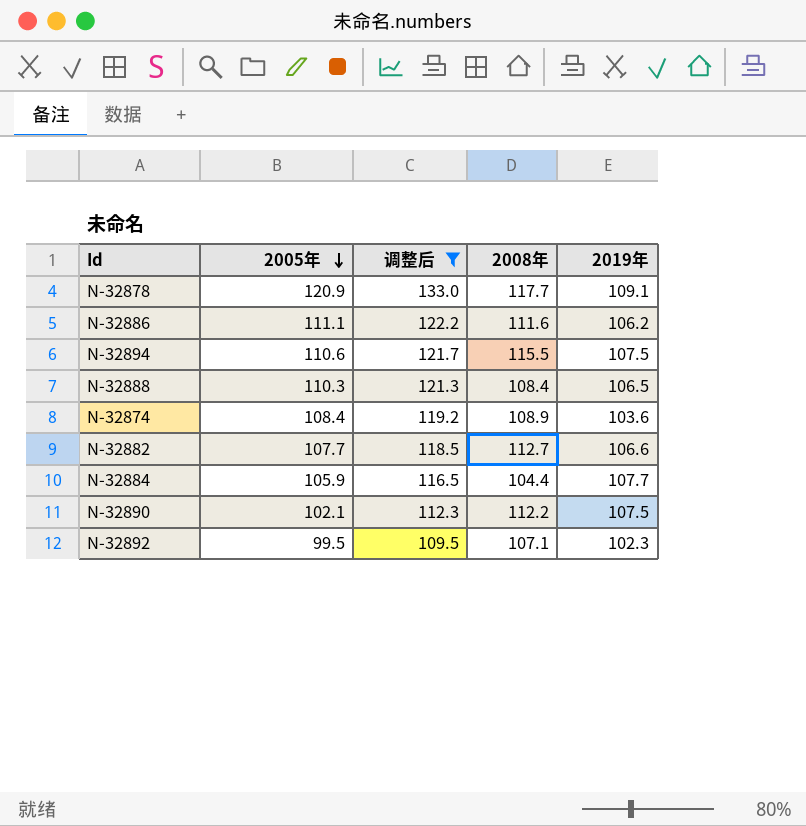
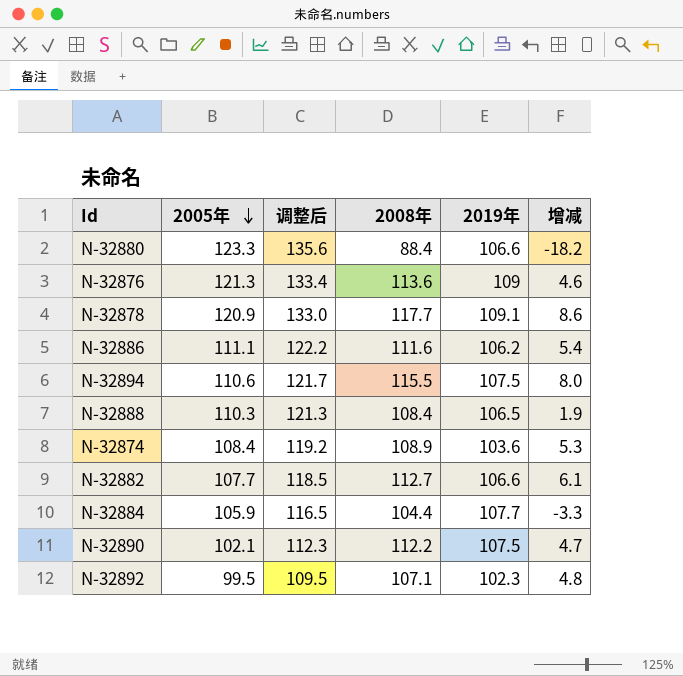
filter: 调整后 <= 133.0 -> none
column 增减 | formula: none -> [2008年] - [2019年]

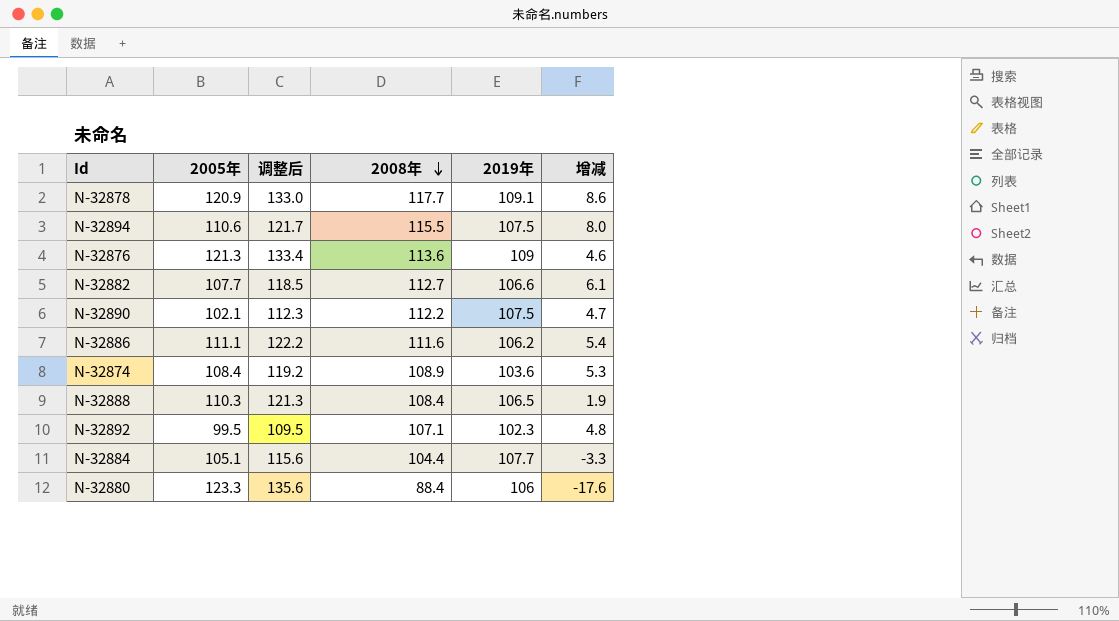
row order: 2005年 descending -> 2008年 descending
N-32884 | 2005年: 105.9 -> 105.1
N-32884 | 调整后: 116.5 -> 115.6
N-32880 | 2019年: 106.6 -> 106
N-32880 | 增减: -18.2 -> -17.6

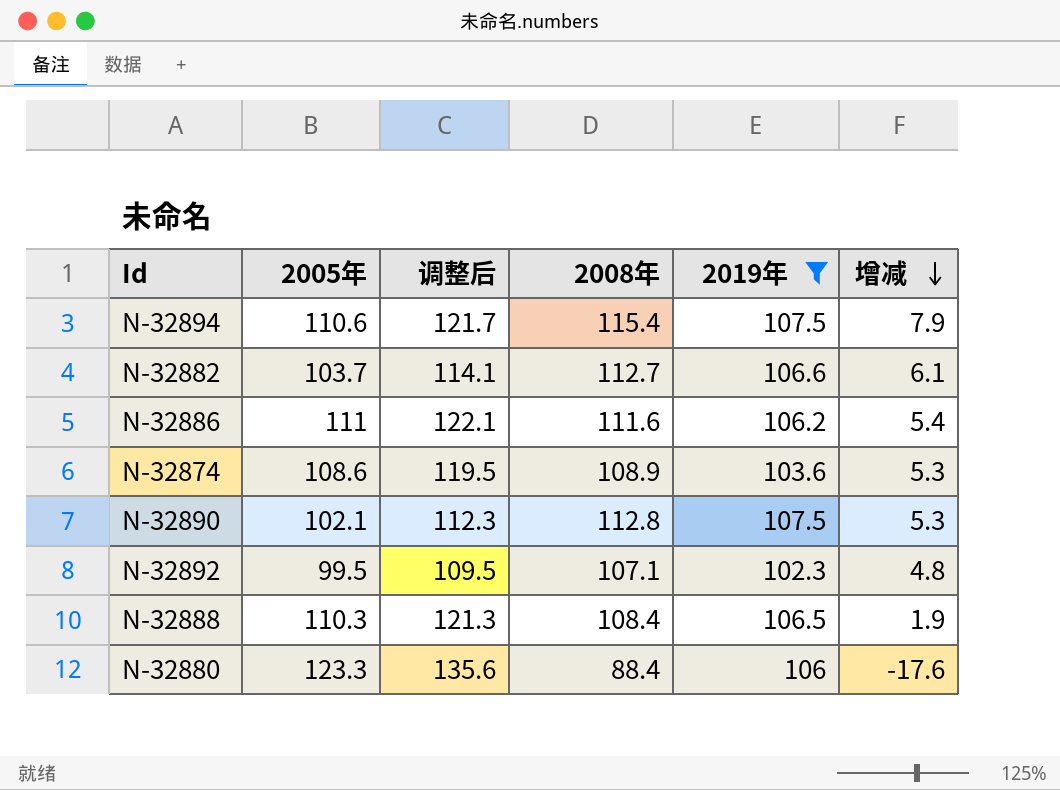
filter: none -> 2019年 <= 107.5
row order: 2008年 descending -> 增减 descending
N-32894 | 2008年: 115.5 -> 115.4
N-32894 | 增减: 8.0 -> 7.9
N-32882 | 2005年: 107.7 -> 103.7
N-32882 | 调整后: 118.5 -> 114.1
N-32886 | 2005年: 111.1 -> 111
N-32886 | 调整后: 122.2 -> 122.1
N-32874 | 2005年: 108.4 -> 108.6
N-32874 | 调整后: 119.2 -> 119.5
N-32890 | 2008年: 112.2 -> 112.8
N-32890 | 增减: 4.7 -> 5.3

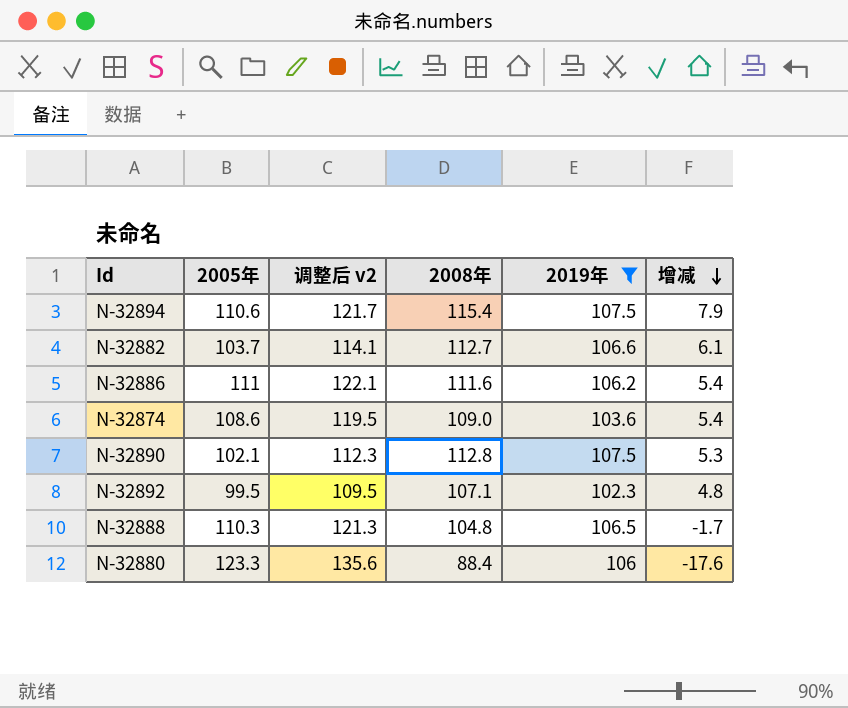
column name: 调整后 -> 调整后 v2
N-32874 | 2008年: 108.9 -> 109.0
N-32874 | 增减: 5.3 -> 5.4
N-32888 | 2008年: 108.4 -> 104.8
N-32888 | 增减: 1.9 -> -1.7

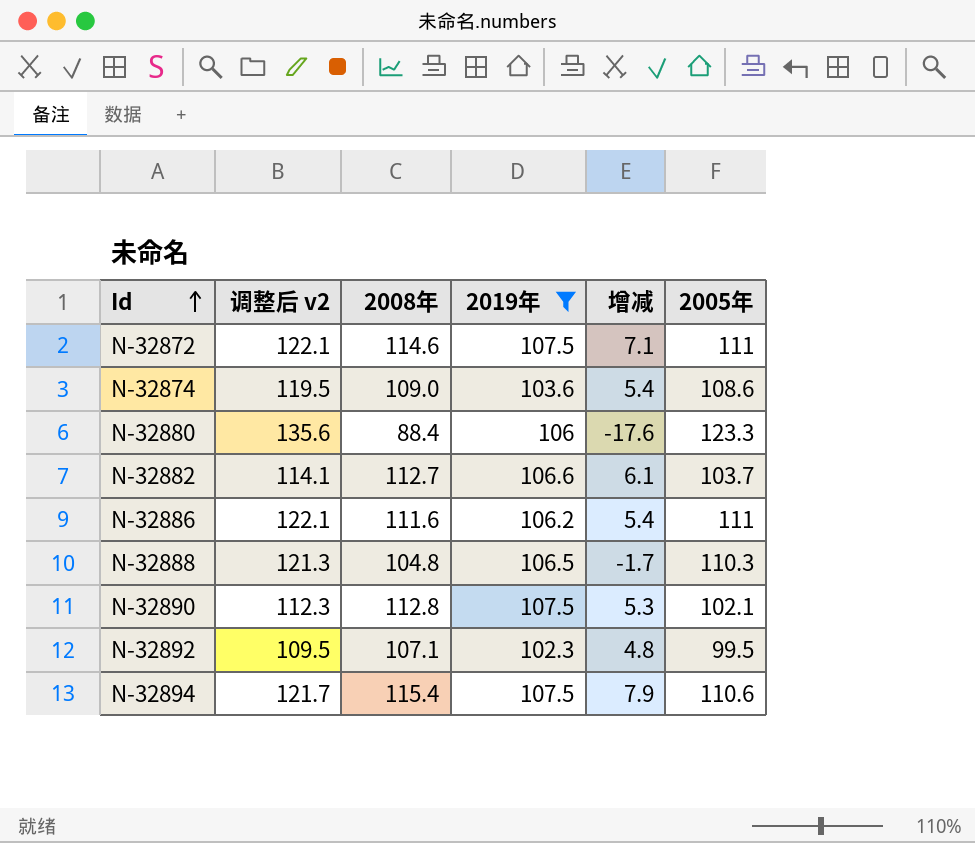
row order: 增减 descending -> Id ascending
column 2005年 | position: 2 -> 6
row N-32872: none -> 122.1 | 114.6 | 107.5 | 7.1 | 111

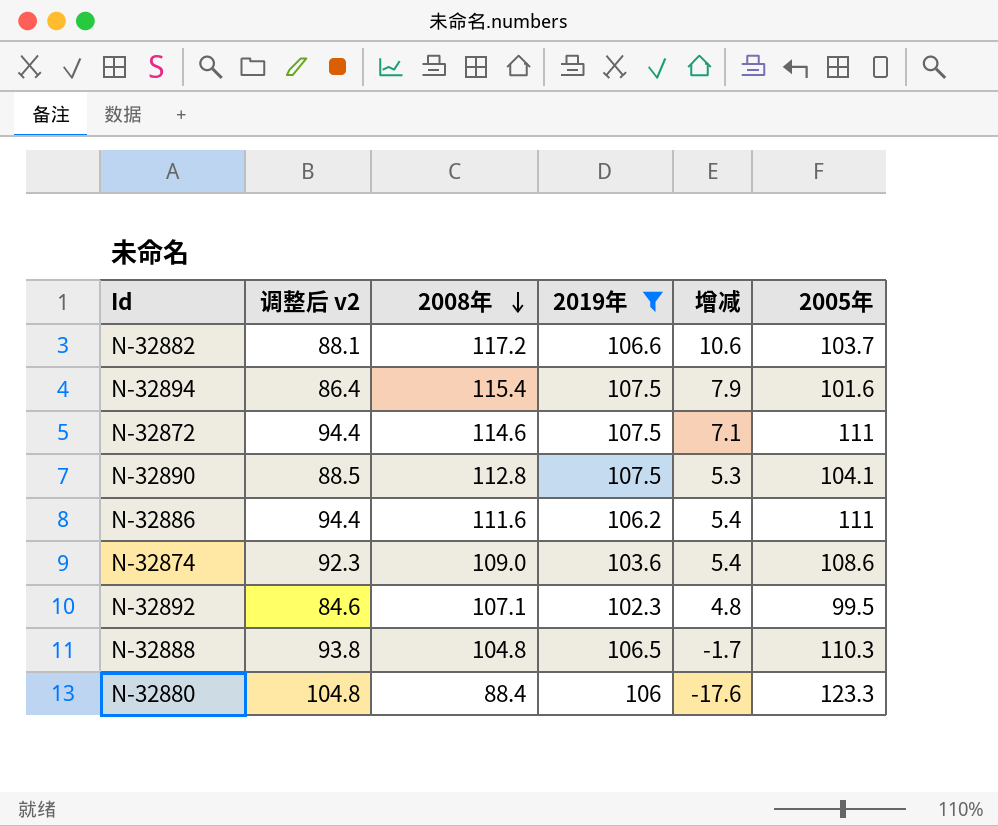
row order: Id ascending -> 2008年 descending
column 调整后 v2 | formula: [2005年] * 1.1 -> [2005年] * 0.85
N-32882 | 2008年: 112.7 -> 117.2
N-32882 | 增减: 6.1 -> 10.6
N-32894 | 2005年: 110.6 -> 101.6
N-32890 | 2005年: 102.1 -> 104.1

